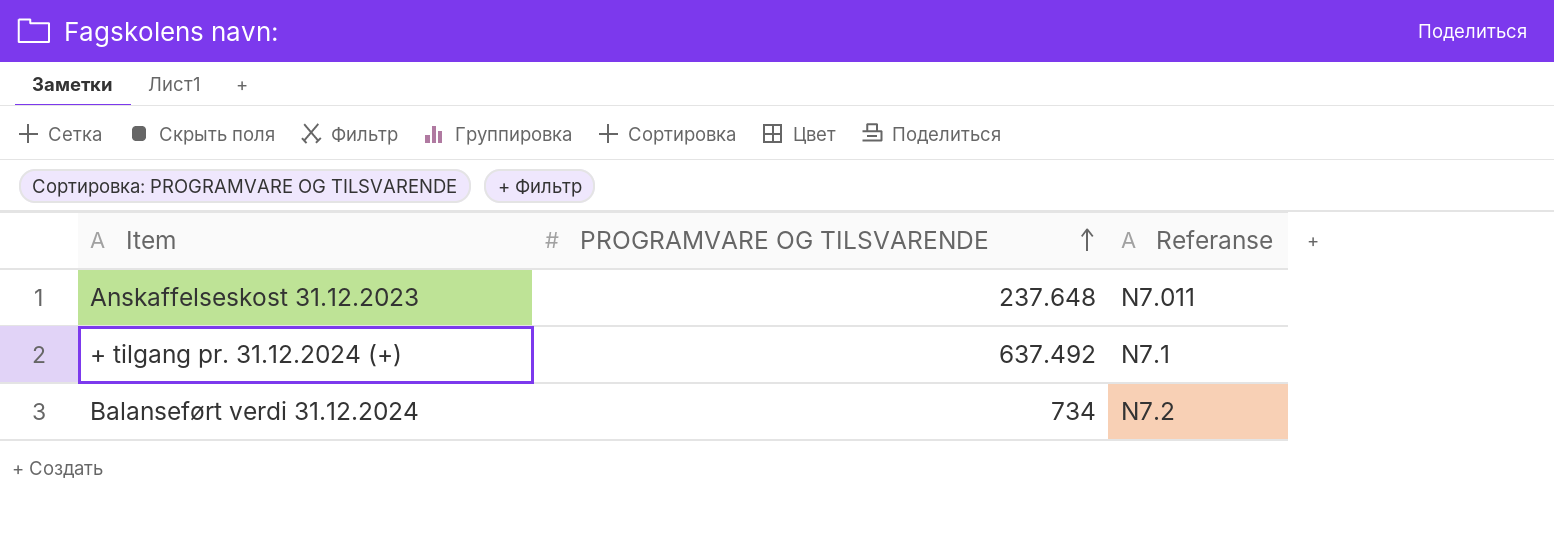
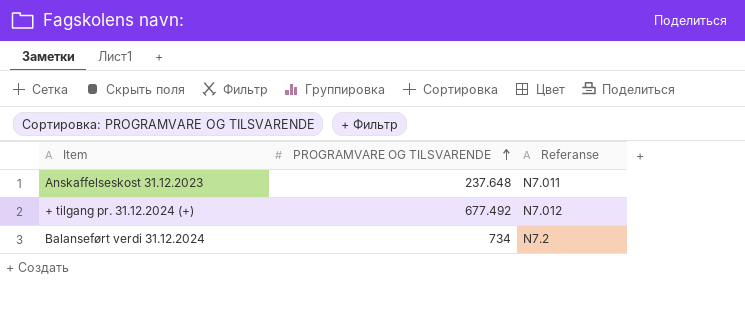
+ tilgang pr. 31.12.2024 (+) | PROGRAMVARE OG TILSVARENDE: 637.492 -> 677.492
+ tilgang pr. 31.12.2024 (+) | Referanse: N7.1 -> N7.012

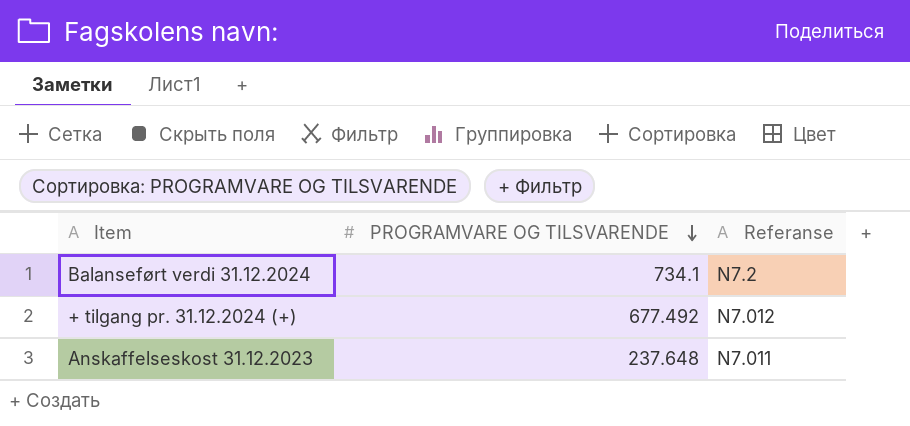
row order: PROGRAMVARE OG TILSVARENDE ascending -> PROGRAMVARE OG TILSVARENDE descending
Balanseført verdi 31.12.2024 | PROGRAMVARE OG TILSVARENDE: 734 -> 734.1

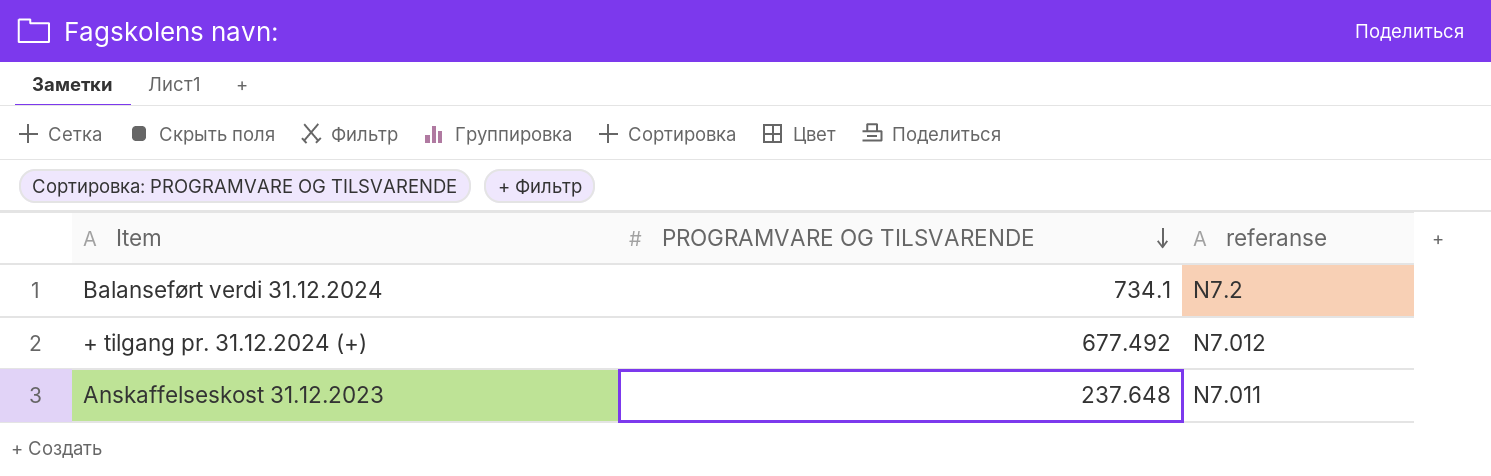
column name: Referanse -> referanse

